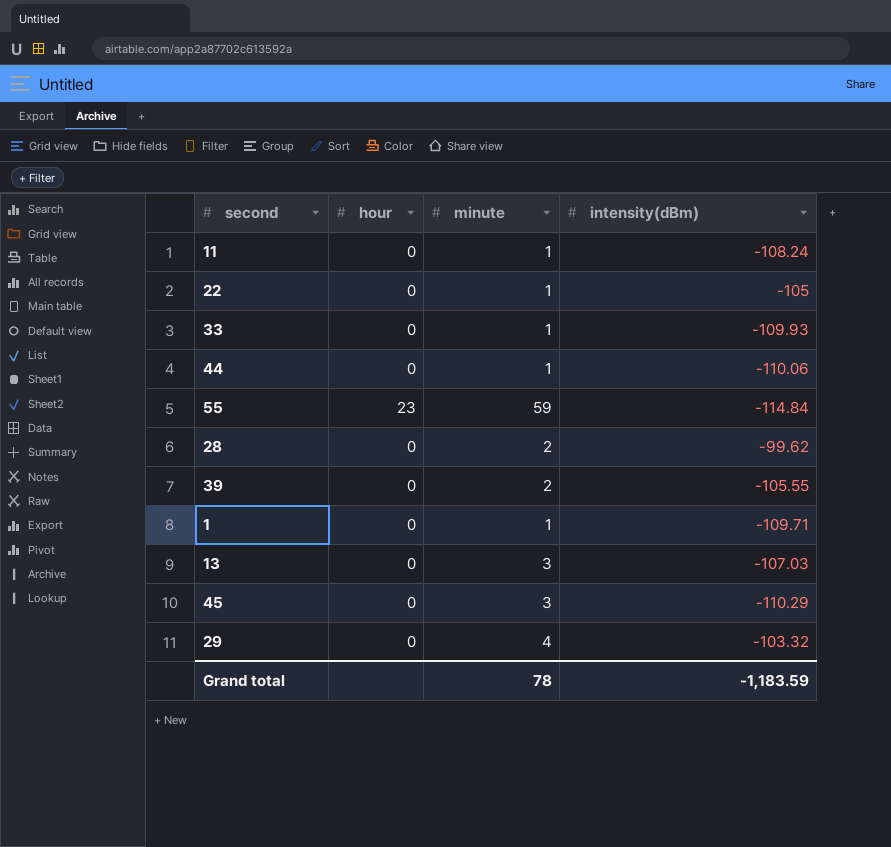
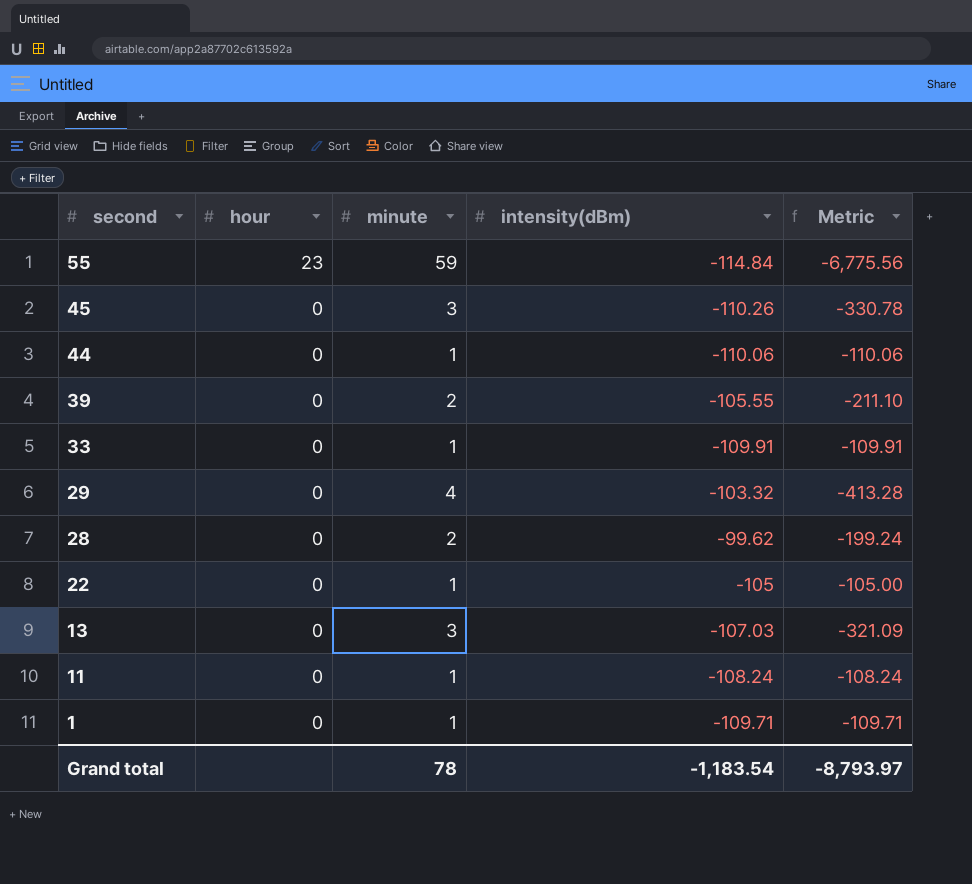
row order: none -> second descending
column Metric | formula: none -> [minute] * [intensity(dBm)]
45 | intensity(dBm): -110.29 -> -110.26
33 | intensity(dBm): -109.93 -> -109.91
Grand total | intensity(dBm): -1,183.59 -> -1,183.54

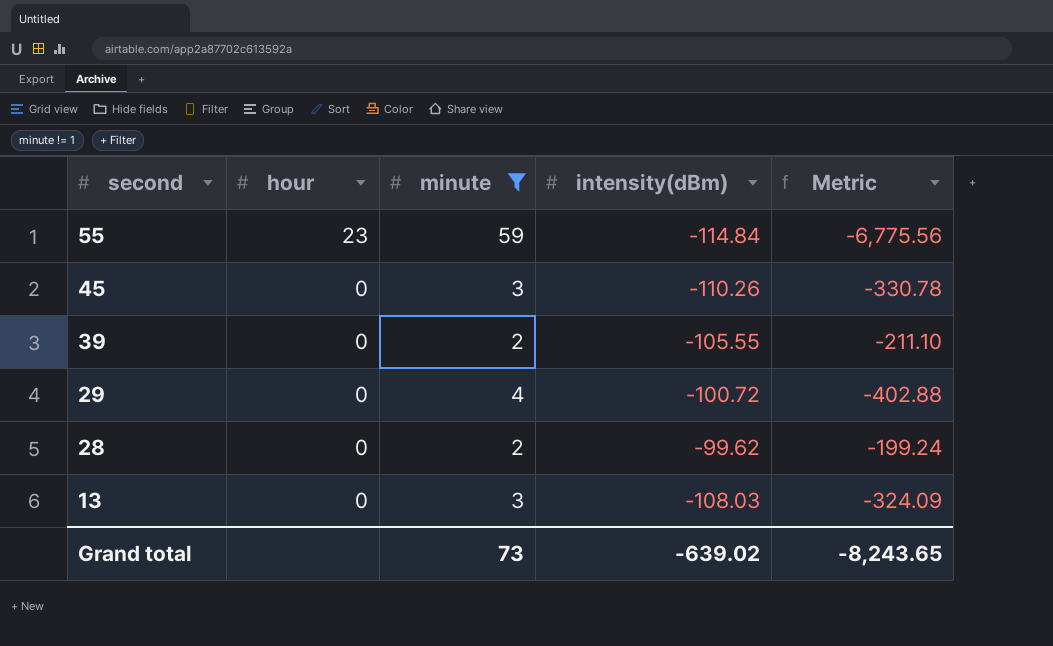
filter: none -> minute != 1
29 | intensity(dBm): -103.32 -> -100.72
29 | Metric: -413.28 -> -402.88
13 | intensity(dBm): -107.03 -> -108.03
13 | Metric: -321.09 -> -324.09
Grand total | minute: 78 -> 73
Grand total | intensity(dBm): -1,183.54 -> -639.02
Grand total | Metric: -8,793.97 -> -8,243.65

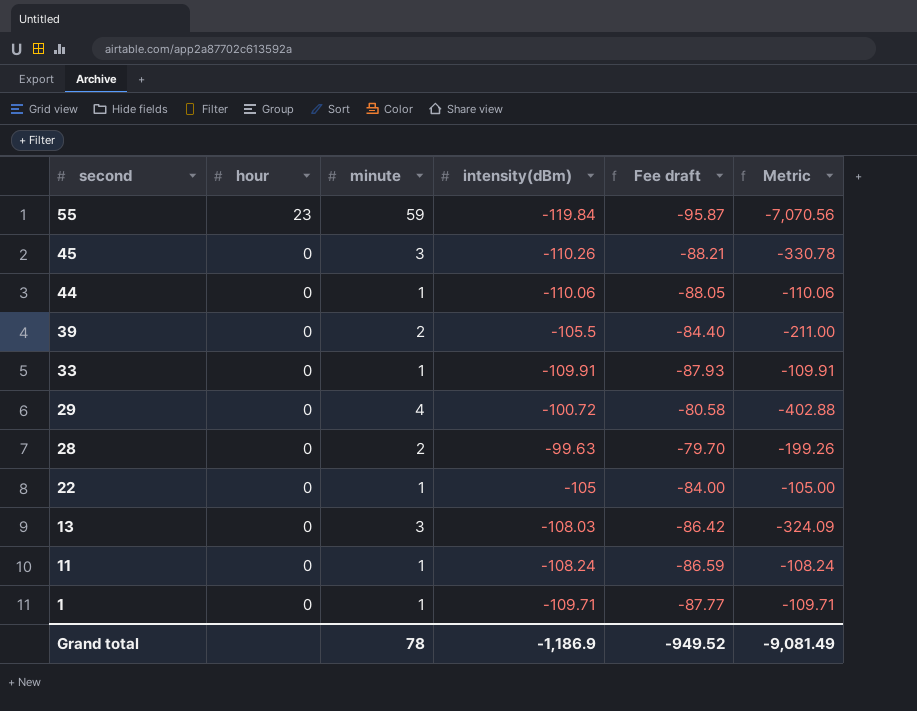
filter: minute != 1 -> none
column Fee draft | formula: none -> [intensity(dBm)] * 0.8
55 | intensity(dBm): -114.84 -> -119.84
55 | Metric: -6,775.56 -> -7,070.56
39 | intensity(dBm): -105.55 -> -105.5
39 | Metric: -211.10 -> -211.00
28 | intensity(dBm): -99.62 -> -99.63
28 | Metric: -199.24 -> -199.26
Grand total | minute: 73 -> 78
Grand total | intensity(dBm): -639.02 -> -1,186.9
Grand total | Metric: -8,243.65 -> -9,081.49

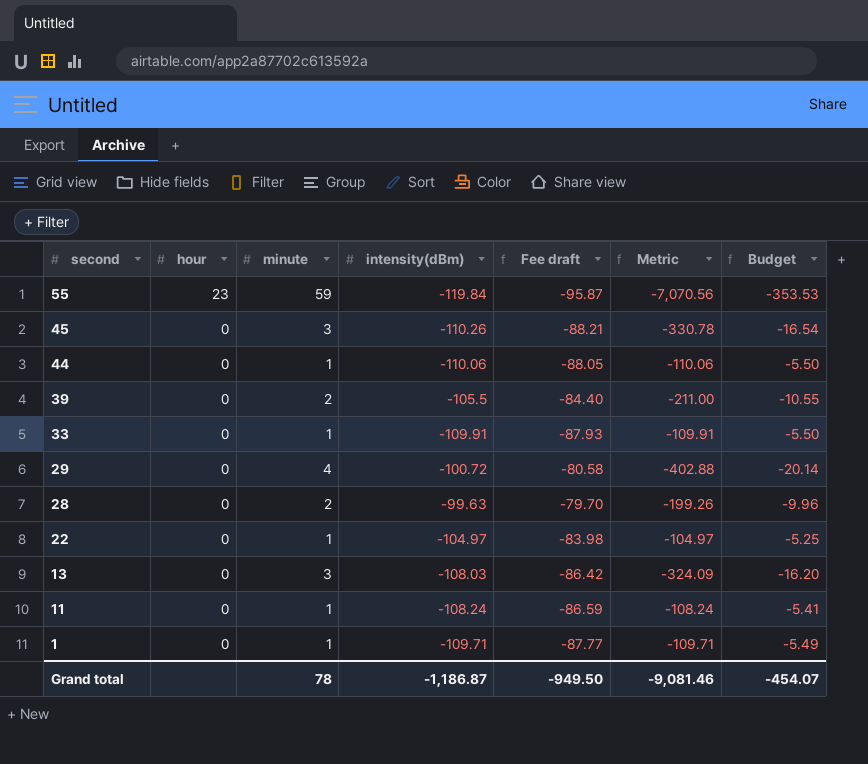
column Budget | formula: none -> [Metric] * 0.05
22 | intensity(dBm): -105 -> -104.97
22 | Fee draft: -84.00 -> -83.98
22 | Metric: -105.00 -> -104.97
Grand total | intensity(dBm): -1,186.9 -> -1,186.87
Grand total | Fee draft: -949.52 -> -949.50
Grand total | Metric: -9,081.49 -> -9,081.46

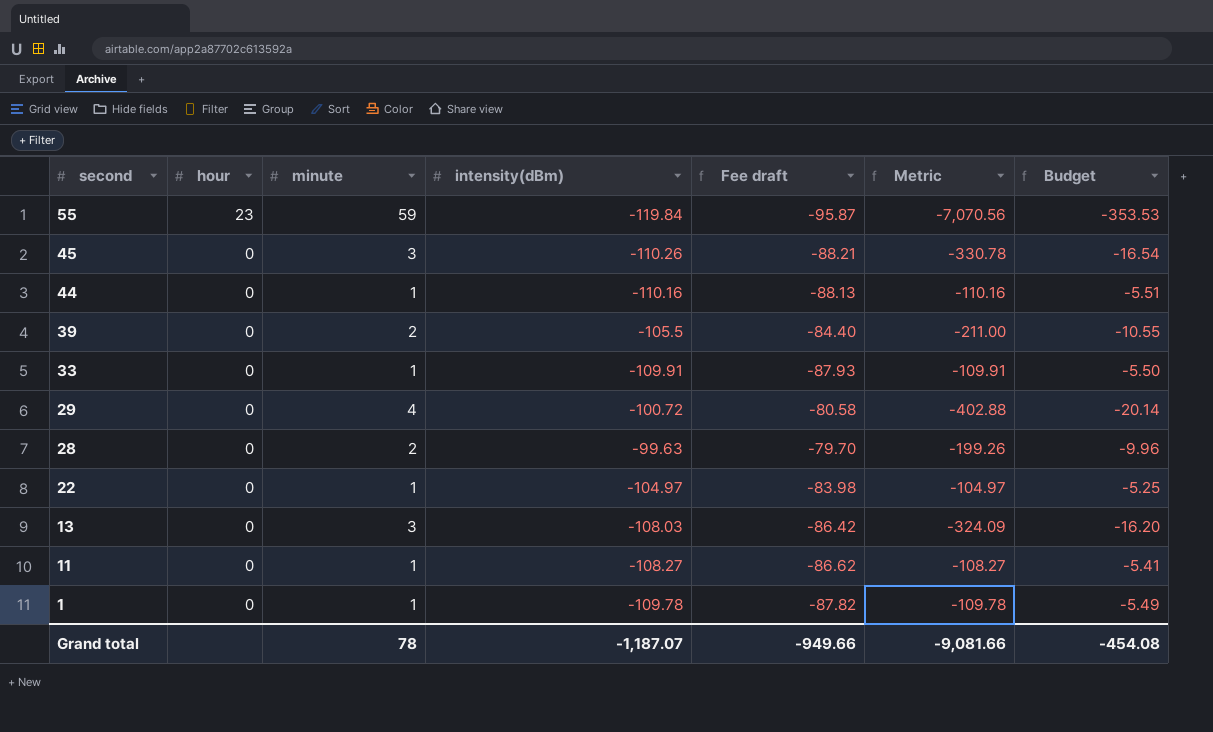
44 | intensity(dBm): -110.06 -> -110.16
44 | Fee draft: -88.05 -> -88.13
44 | Metric: -110.06 -> -110.16
44 | Budget: -5.50 -> -5.51
11 | intensity(dBm): -108.24 -> -108.27
11 | Fee draft: -86.59 -> -86.62
11 | Metric: -108.24 -> -108.27
1 | intensity(dBm): -109.71 -> -109.78
1 | Fee draft: -87.77 -> -87.82
1 | Metric: -109.71 -> -109.78
Grand total | intensity(dBm): -1,186.87 -> -1,187.07
Grand total | Fee draft: -949.50 -> -949.66
Grand total | Metric: -9,081.46 -> -9,081.66
Grand total | Budget: -454.07 -> -454.08

